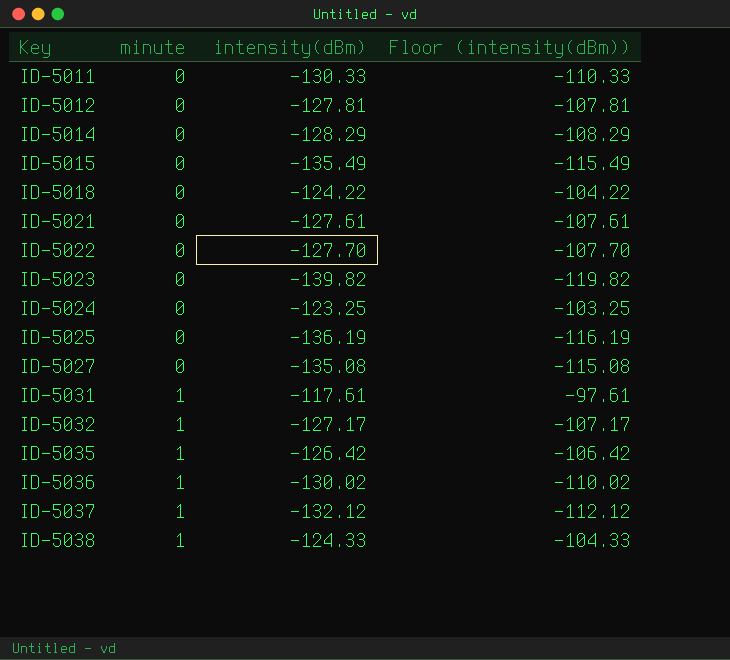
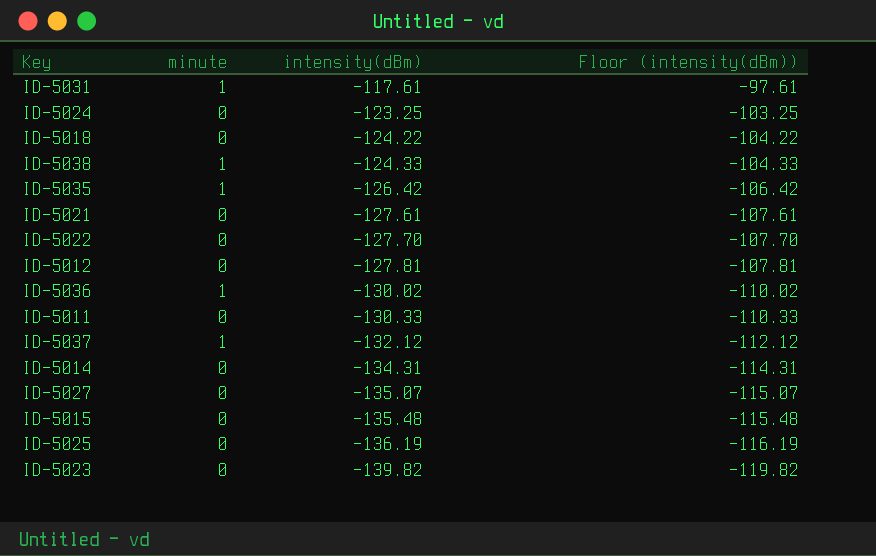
row order: Key ascending -> intensity(dBm) descending
row ID-5032: 1 | -127.17 | -107.17 -> none
ID-5014 | intensity(dBm): -128.29 -> -134.31
ID-5014 | Floor (intensity(dBm)): -108.29 -> -114.31
ID-5027 | intensity(dBm): -135.08 -> -135.07
ID-5027 | Floor (intensity(dBm)): -115.08 -> -115.07
ID-5015 | intensity(dBm): -135.49 -> -135.48
ID-5015 | Floor (intensity(dBm)): -115.49 -> -115.48

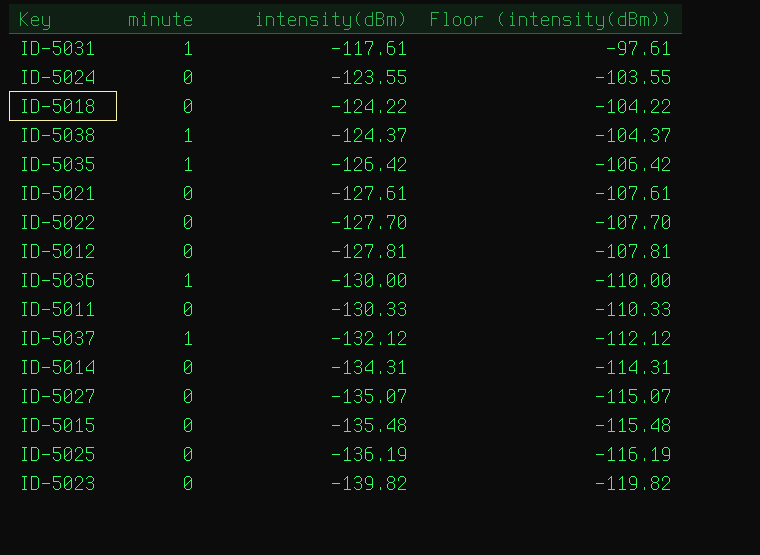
ID-5024 | intensity(dBm): -123.25 -> -123.55
ID-5024 | Floor (intensity(dBm)): -103.25 -> -103.55
ID-5038 | intensity(dBm): -124.33 -> -124.37
ID-5038 | Floor (intensity(dBm)): -104.33 -> -104.37
ID-5036 | intensity(dBm): -130.02 -> -130.00
ID-5036 | Floor (intensity(dBm)): -110.02 -> -110.00

